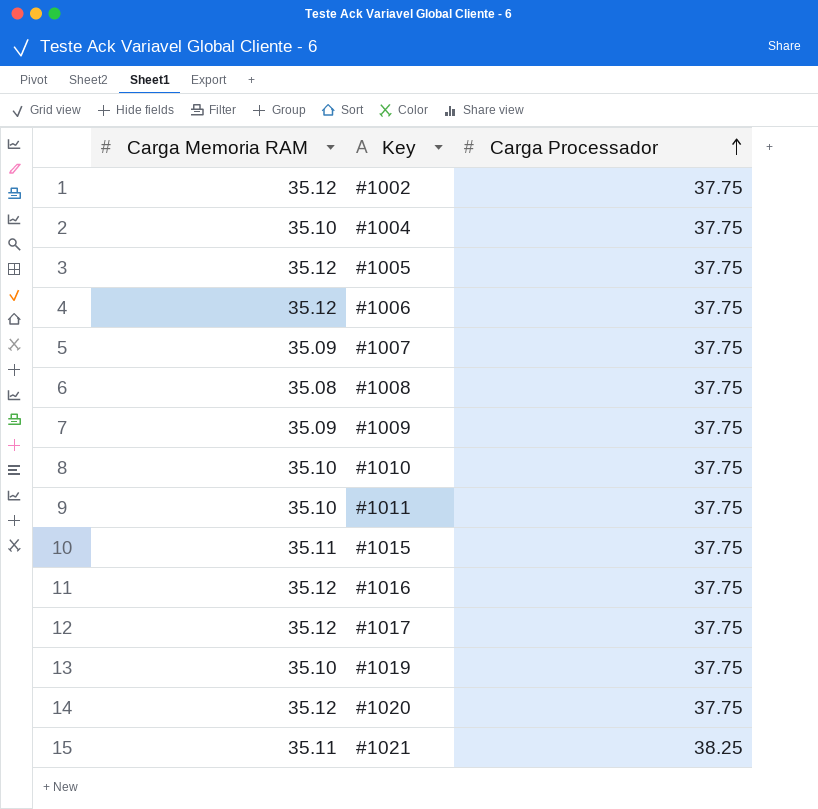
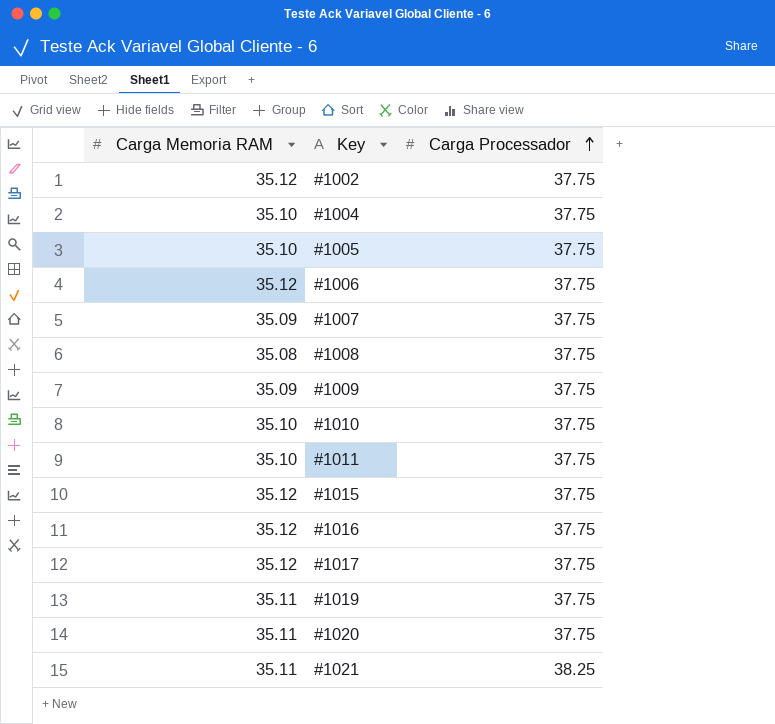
#1005 | Carga Memoria RAM: 35.12 -> 35.10
#1015 | Carga Memoria RAM: 35.11 -> 35.12
#1019 | Carga Memoria RAM: 35.10 -> 35.11
#1020 | Carga Memoria RAM: 35.12 -> 35.11

